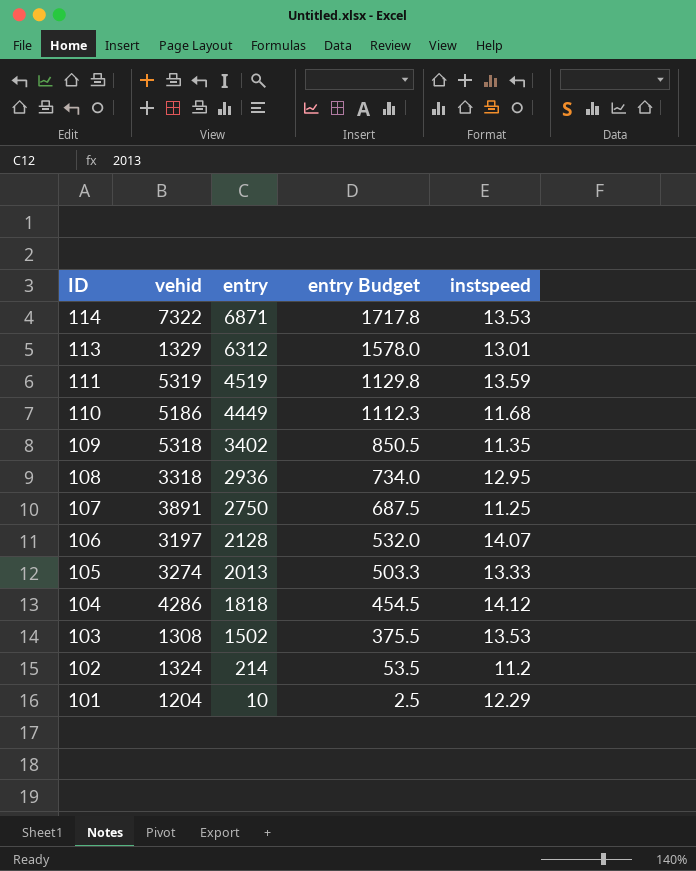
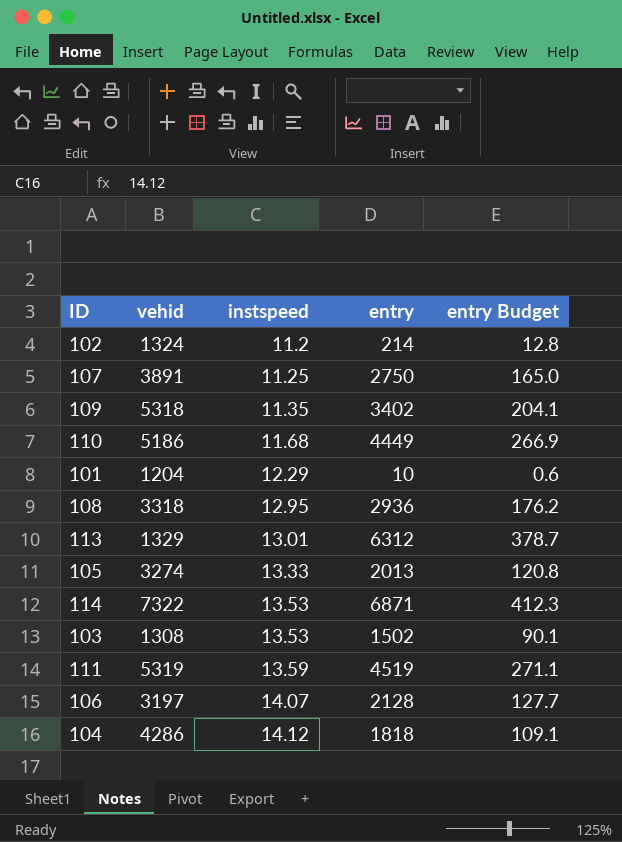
row order: ID descending -> instspeed ascending
column instspeed | position: 5 -> 3
column entry Budget | formula: [entry] * 0.25 -> [entry] * 0.06

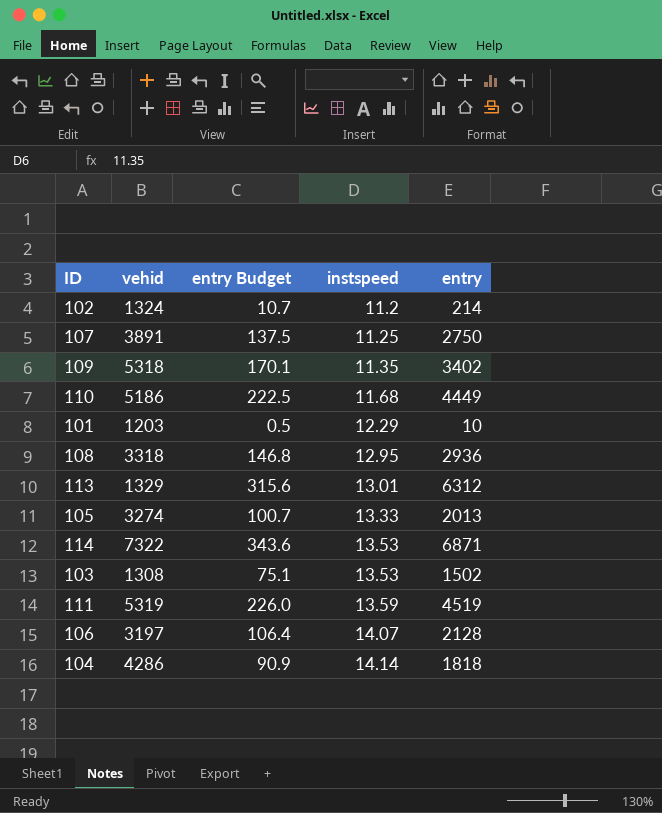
column entry Budget | formula: [entry] * 0.06 -> [entry] * 0.05
column entry Budget | position: 5 -> 3
101 | vehid: 1204 -> 1203
104 | instspeed: 14.12 -> 14.14

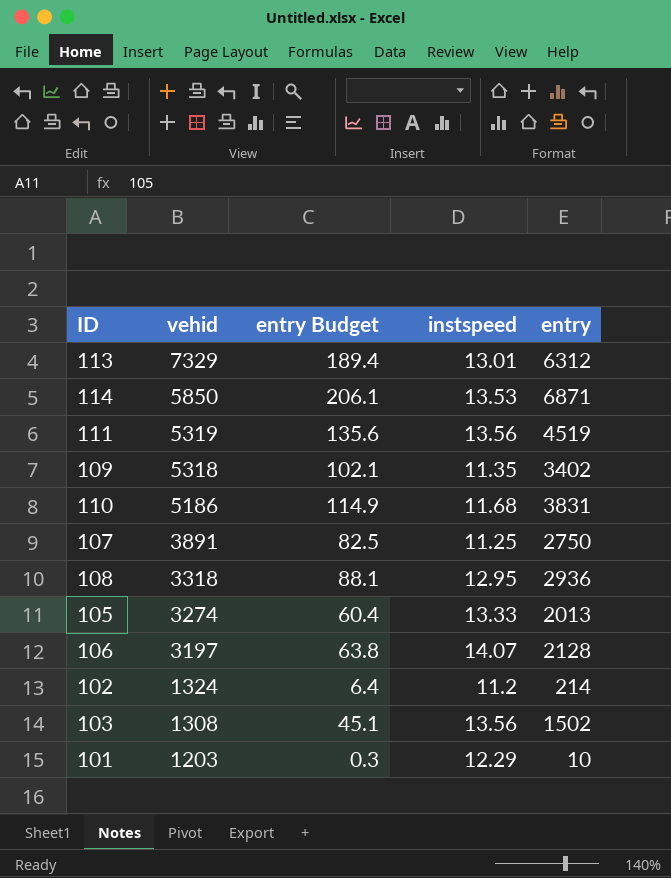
row order: instspeed ascending -> vehid descending
column entry Budget | formula: [entry] * 0.05 -> [entry] * 0.03
row 104: 4286 | 90.9 | 14.14 | 1818 -> none
113 | vehid: 1329 -> 7329
114 | vehid: 7322 -> 5850
111 | instspeed: 13.59 -> 13.56
110 | entry: 4449 -> 3831
103 | instspeed: 13.53 -> 13.56

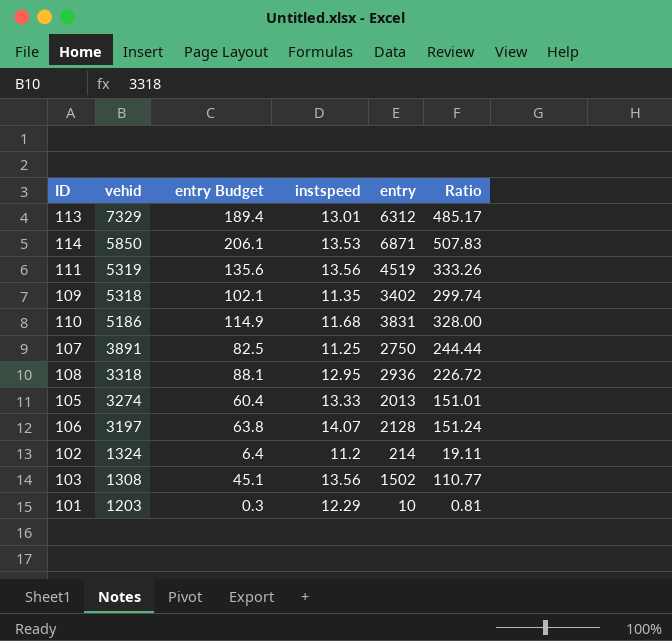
column Ratio | formula: none -> [entry] / [instspeed]

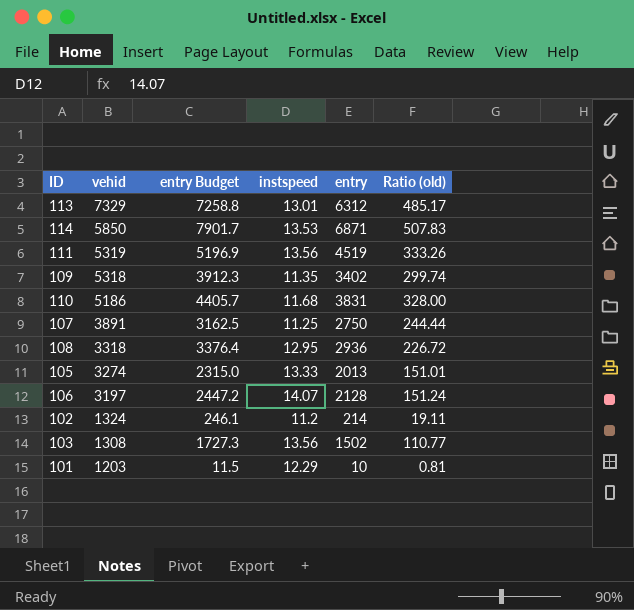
column entry Budget | formula: [entry] * 0.03 -> [entry] * 1.15
column name: Ratio -> Ratio (old)

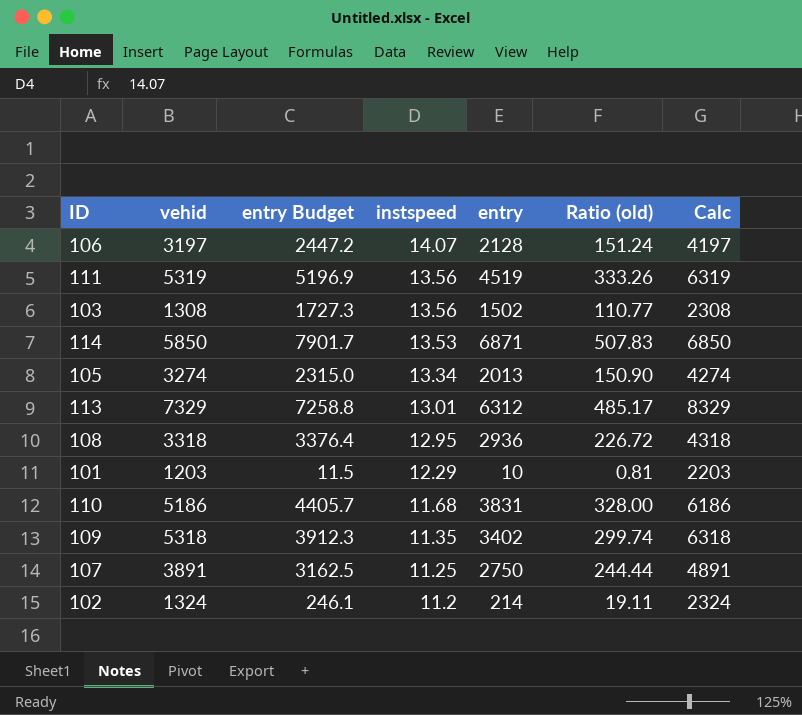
row order: vehid descending -> instspeed descending
column Calc | formula: none -> [vehid] + 1000
105 | instspeed: 13.33 -> 13.34
105 | Ratio (old): 151.01 -> 150.90

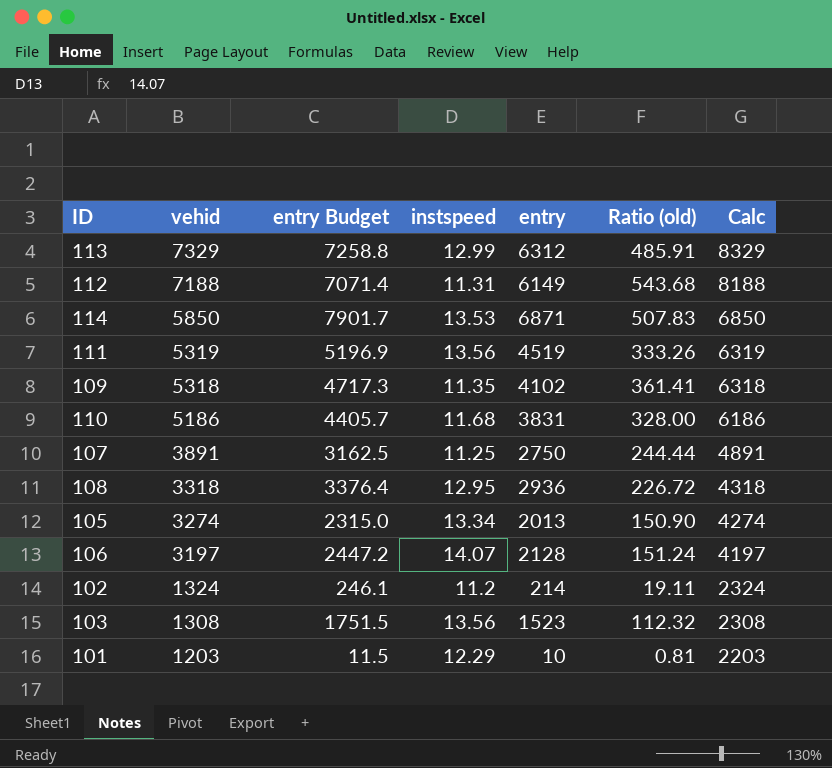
row order: instspeed descending -> vehid descending
113 | instspeed: 13.01 -> 12.99
113 | Ratio (old): 485.17 -> 485.91
row 112: none -> 7188 | 7071.4 | 11.31 | 6149 | 543.68 | 8188
109 | entry Budget: 3912.3 -> 4717.3
109 | entry: 3402 -> 4102
109 | Ratio (old): 299.74 -> 361.41
103 | entry Budget: 1727.3 -> 1751.5
103 | entry: 1502 -> 1523
103 | Ratio (old): 110.77 -> 112.32

